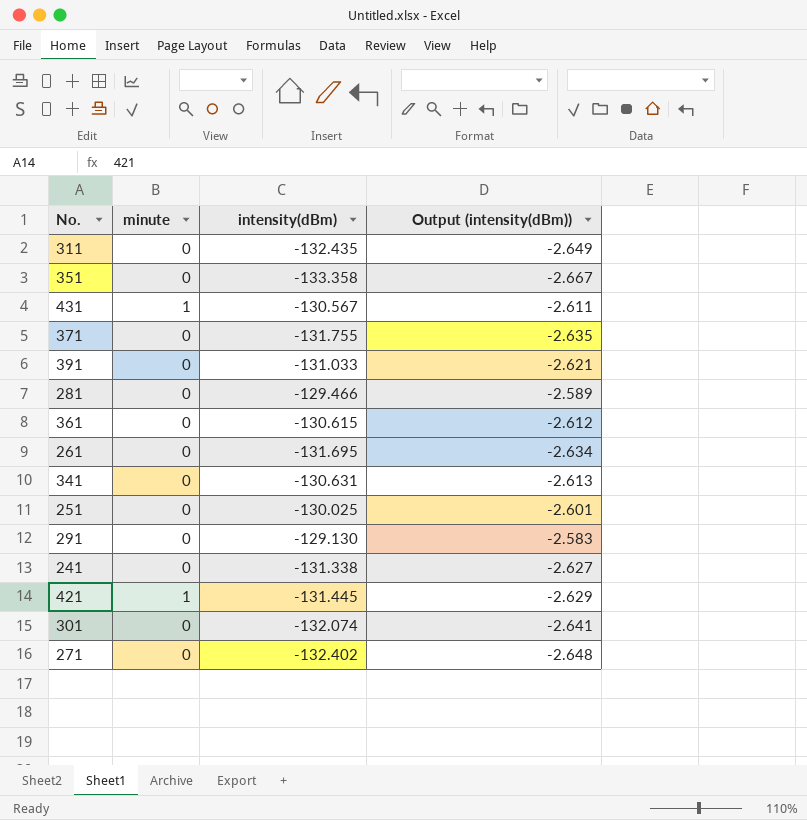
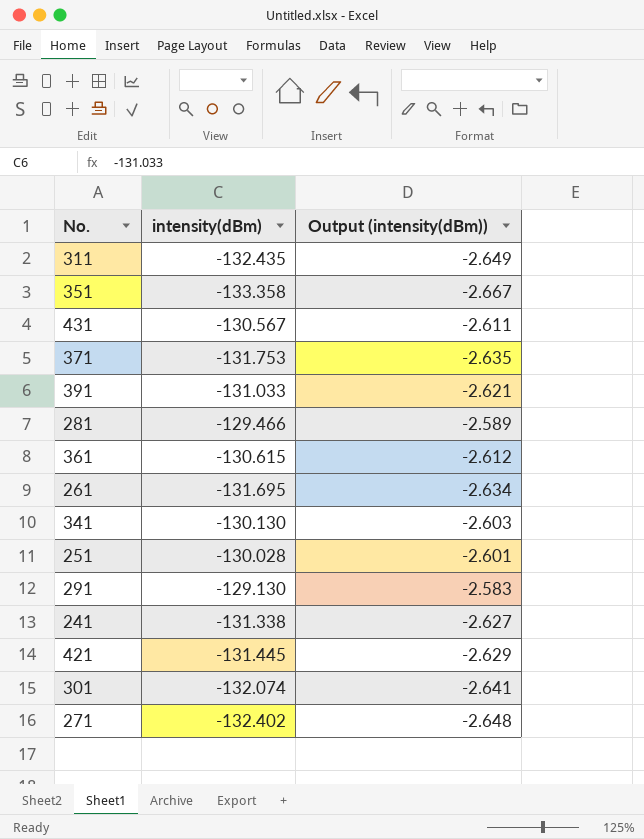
column minute | position: 2 -> none
371 | intensity(dBm): -131.755 -> -131.753
341 | intensity(dBm): -130.631 -> -130.130
341 | Output (intensity(dBm)): -2.613 -> -2.603
251 | intensity(dBm): -130.025 -> -130.028

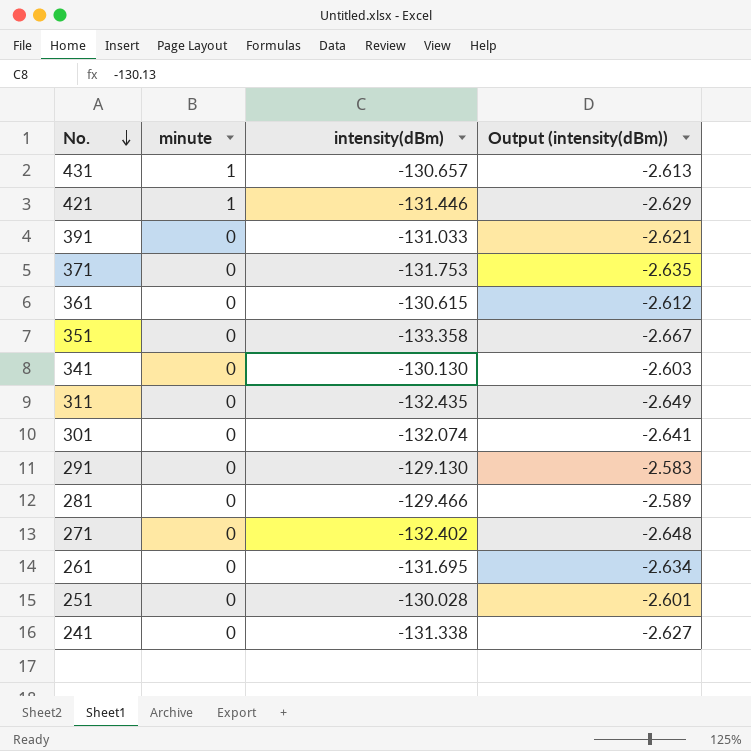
row order: none -> No. descending
column minute | position: none -> 2
431 | intensity(dBm): -130.567 -> -130.657
431 | Output (intensity(dBm)): -2.611 -> -2.613
421 | intensity(dBm): -131.445 -> -131.446

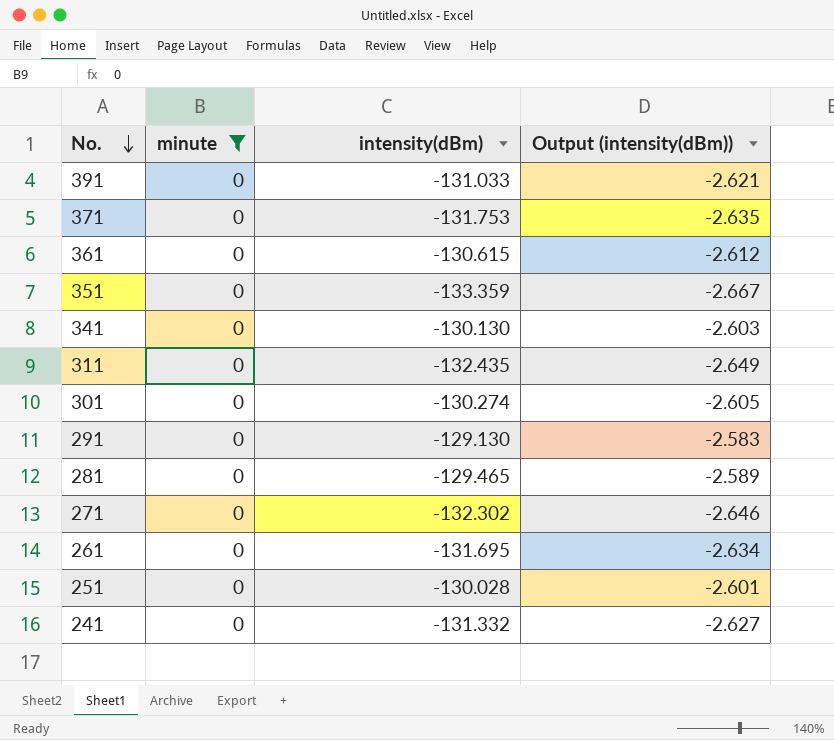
filter: none -> minute = 0
351 | intensity(dBm): -133.358 -> -133.359
301 | intensity(dBm): -132.074 -> -130.274
301 | Output (intensity(dBm)): -2.641 -> -2.605
281 | intensity(dBm): -129.466 -> -129.465
271 | intensity(dBm): -132.402 -> -132.302
271 | Output (intensity(dBm)): -2.648 -> -2.646
241 | intensity(dBm): -131.338 -> -131.332

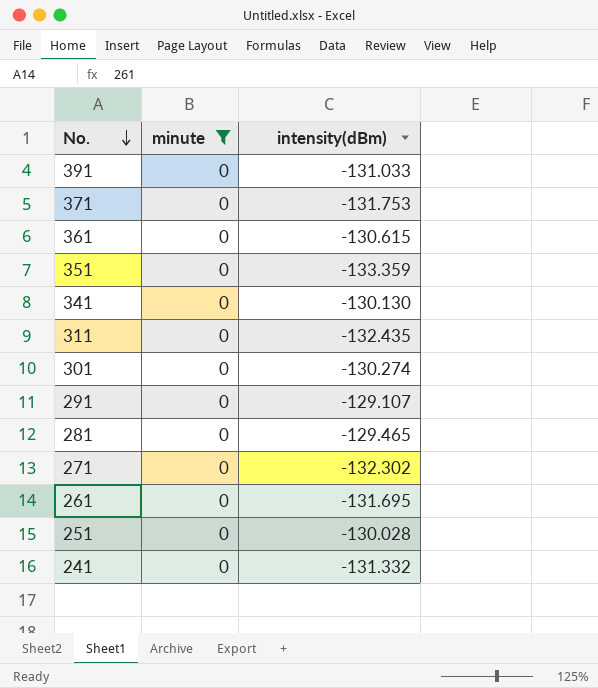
column Output (intensity(dBm)) | formula: [intensity(dBm)] * 0.02 -> none
291 | intensity(dBm): -129.130 -> -129.107

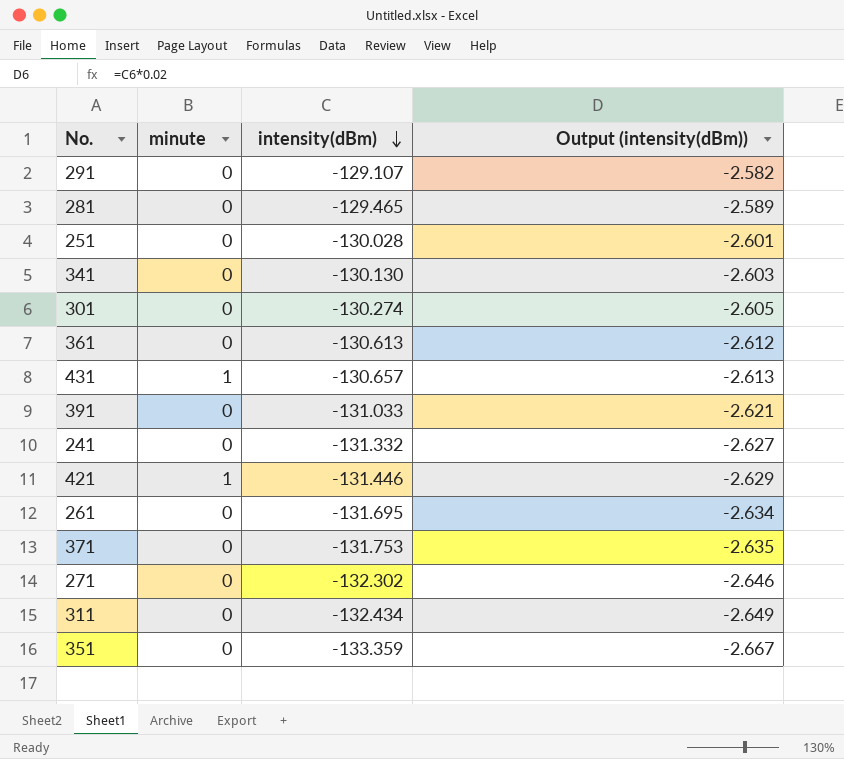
filter: minute = 0 -> none
row order: No. descending -> intensity(dBm) descending
column Output (intensity(dBm)) | formula: none -> [intensity(dBm)] * 0.02
361 | intensity(dBm): -130.615 -> -130.613
311 | intensity(dBm): -132.435 -> -132.434

